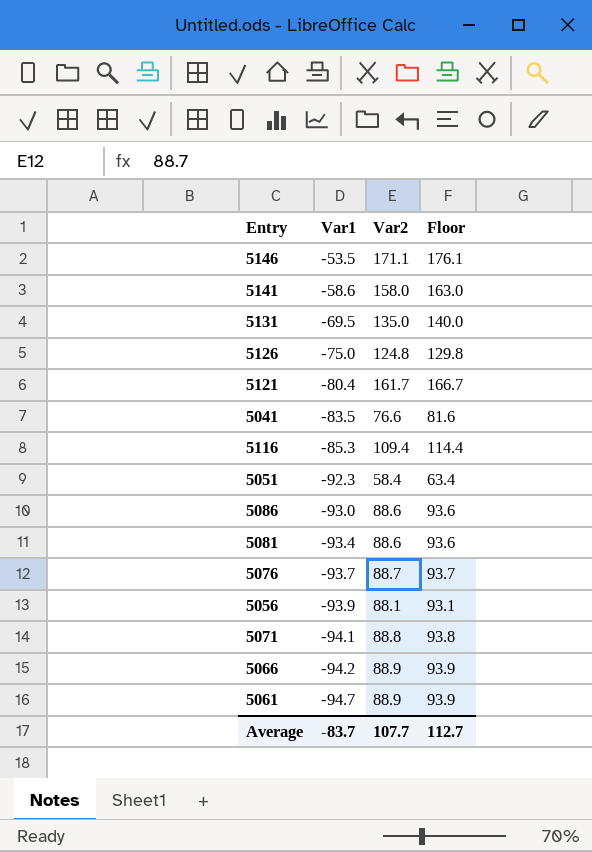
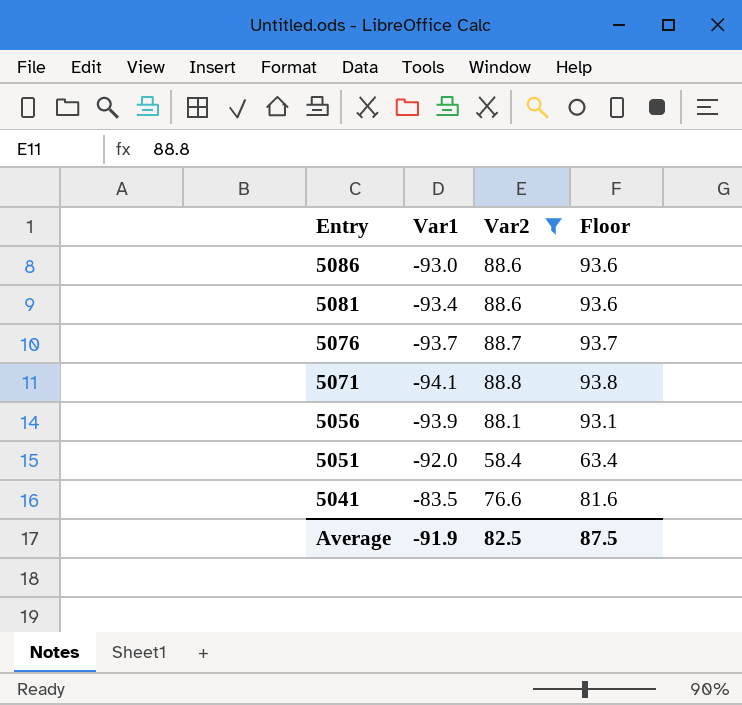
filter: none -> Var2 <= 88.8
row order: Var1 descending -> Entry descending
5051 | Var1: -92.3 -> -92.0
Average | Var1: -83.7 -> -91.9
Average | Var2: 107.7 -> 82.5
Average | Floor: 112.7 -> 87.5

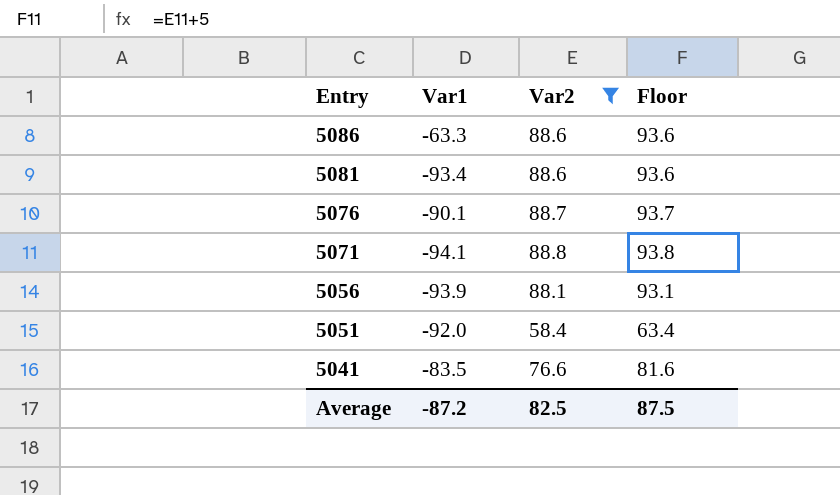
5086 | Var1: -93.0 -> -63.3
5076 | Var1: -93.7 -> -90.1
Average | Var1: -91.9 -> -87.2

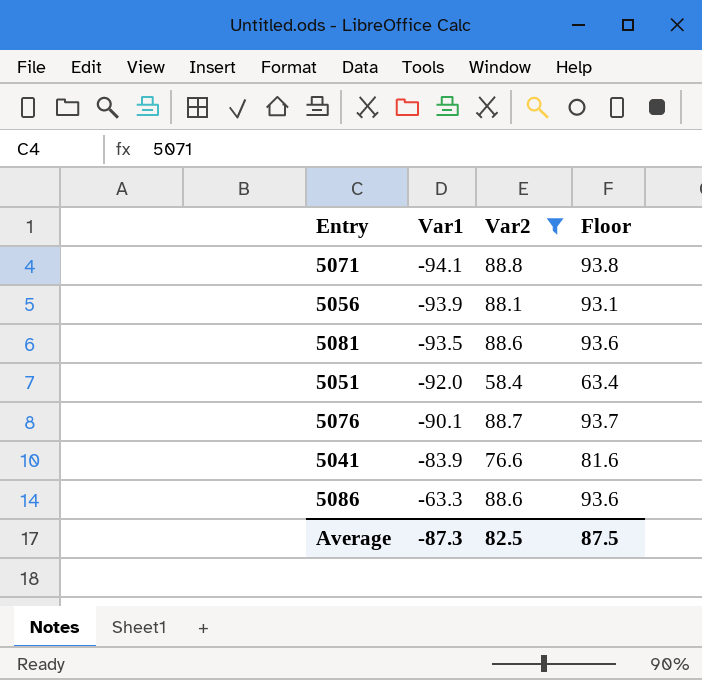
row order: Entry descending -> Var1 ascending
5081 | Var1: -93.4 -> -93.5
5041 | Var1: -83.5 -> -83.9
Average | Var1: -87.2 -> -87.3

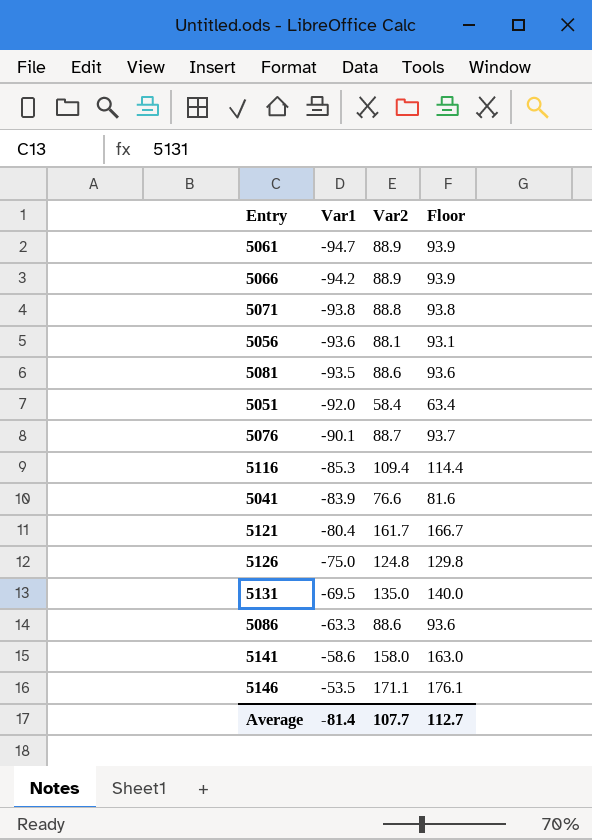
filter: Var2 <= 88.8 -> none
5071 | Var1: -94.1 -> -93.8
5056 | Var1: -93.9 -> -93.6
Average | Var1: -87.3 -> -81.4
Average | Var2: 82.5 -> 107.7
Average | Floor: 87.5 -> 112.7

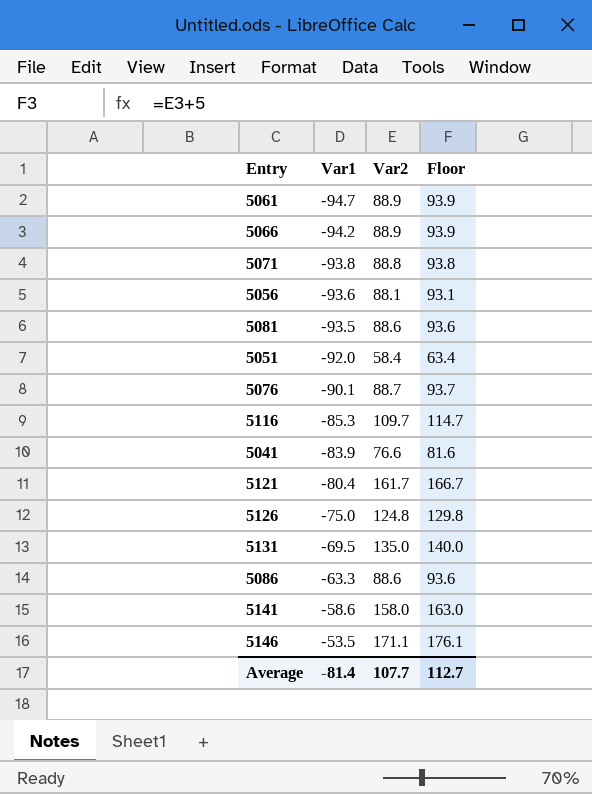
5116 | Var2: 109.4 -> 109.7
5116 | Floor: 114.4 -> 114.7

